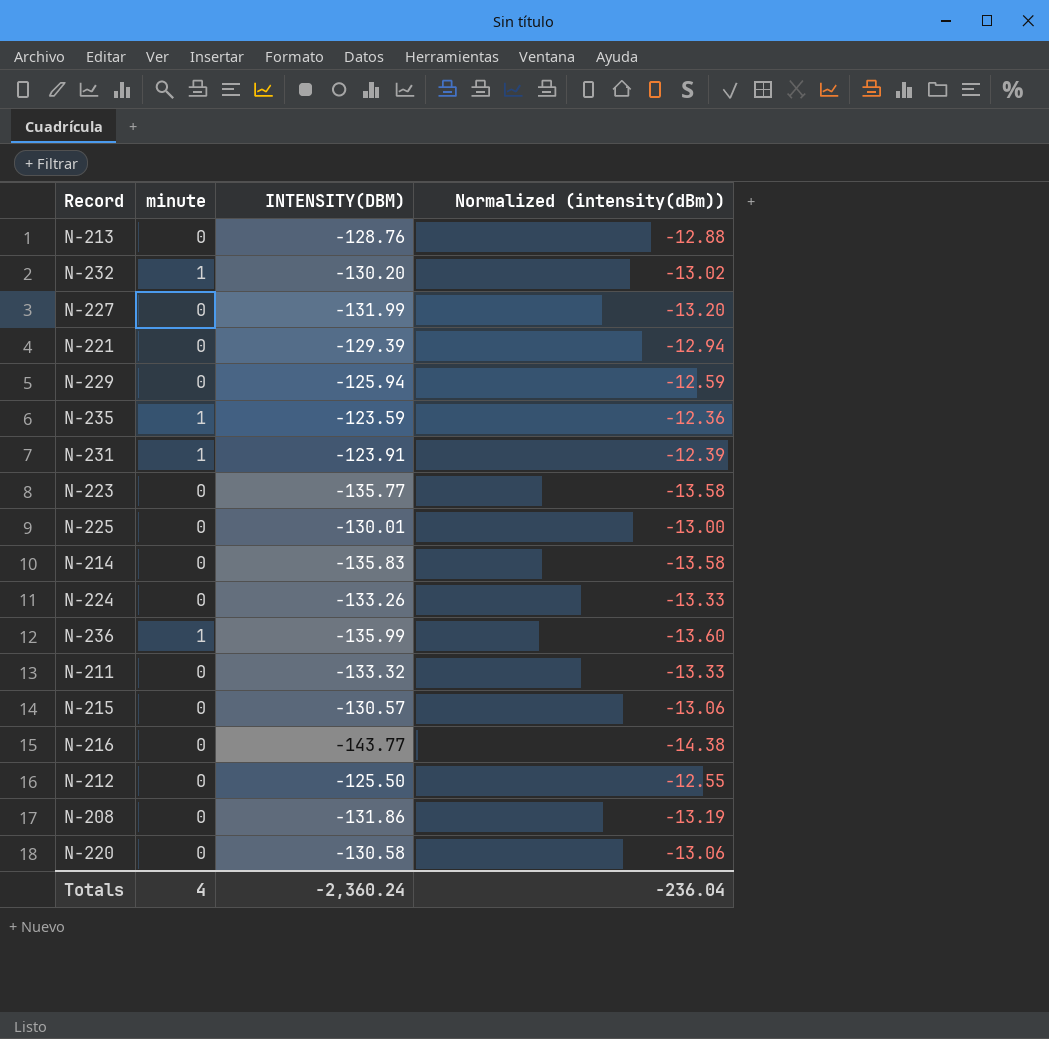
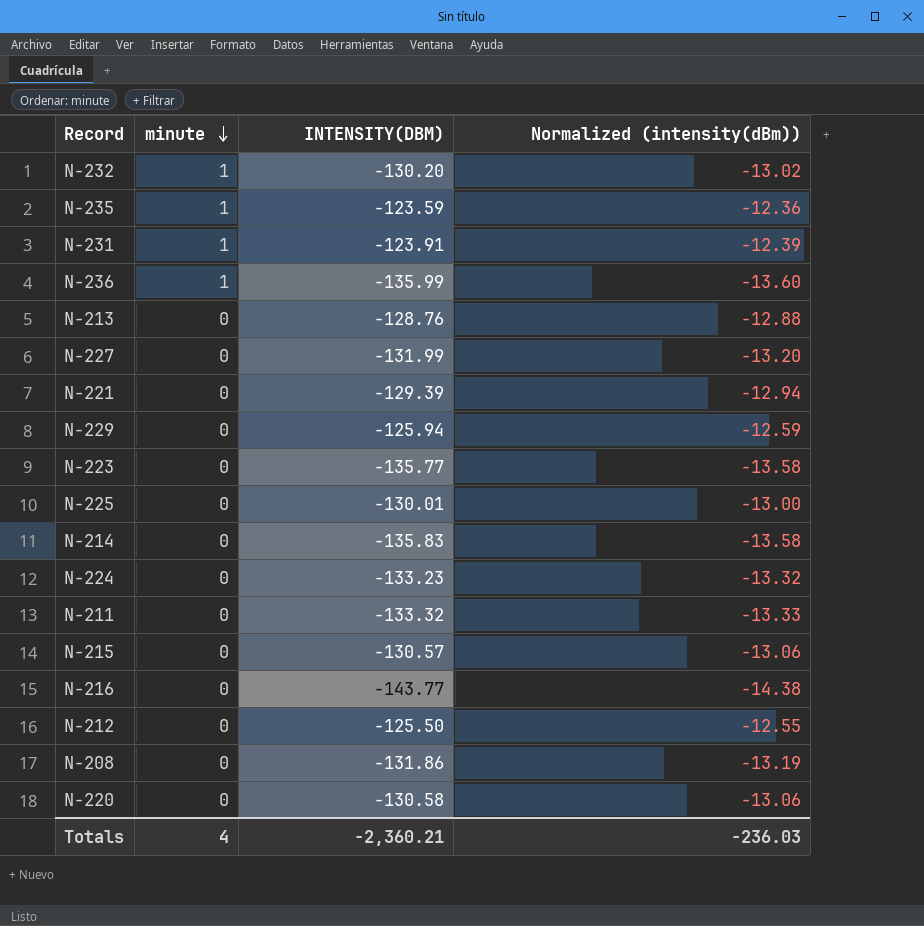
row order: none -> minute descending
N-224 | INTENSITY(DBM): -133.26 -> -133.23
N-224 | Normalized (intensity(dBm)): -13.33 -> -13.32
Totals | INTENSITY(DBM): -2,360.24 -> -2,360.21
Totals | Normalized (intensity(dBm)): -236.04 -> -236.03

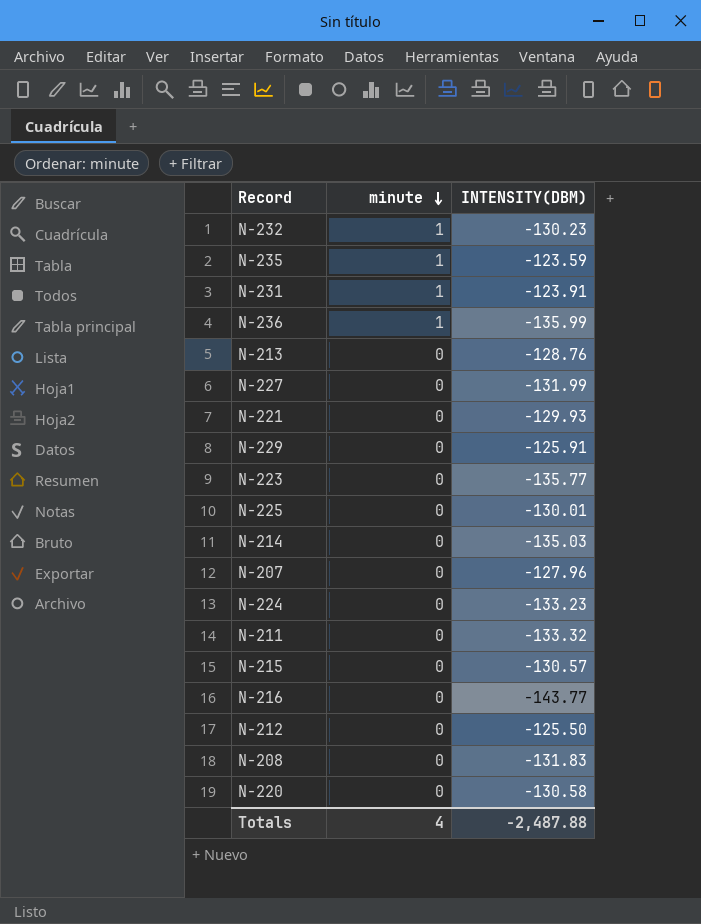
column Normalized (intensity(dBm)) | formula: [INTENSITY(DBM)] * 0.1 -> none
N-232 | INTENSITY(DBM): -130.20 -> -130.23
N-221 | INTENSITY(DBM): -129.39 -> -129.93
N-229 | INTENSITY(DBM): -125.94 -> -125.91
N-214 | INTENSITY(DBM): -135.83 -> -135.03
row N-207: none -> 0 | -127.96
N-208 | INTENSITY(DBM): -131.86 -> -131.83
Totals | INTENSITY(DBM): -2,360.21 -> -2,487.88

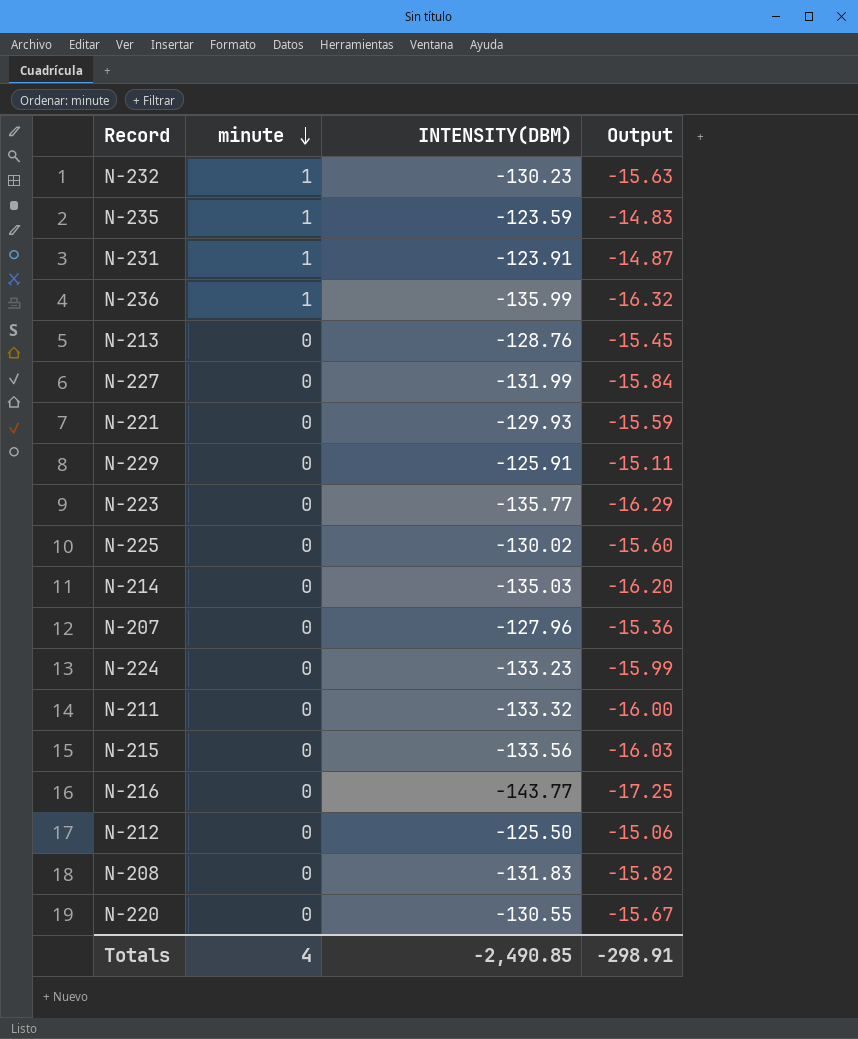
column Output | formula: none -> [INTENSITY(DBM)] * 0.12
N-225 | INTENSITY(DBM): -130.01 -> -130.02
N-215 | INTENSITY(DBM): -130.57 -> -133.56
N-220 | INTENSITY(DBM): -130.58 -> -130.55
Totals | INTENSITY(DBM): -2,487.88 -> -2,490.85

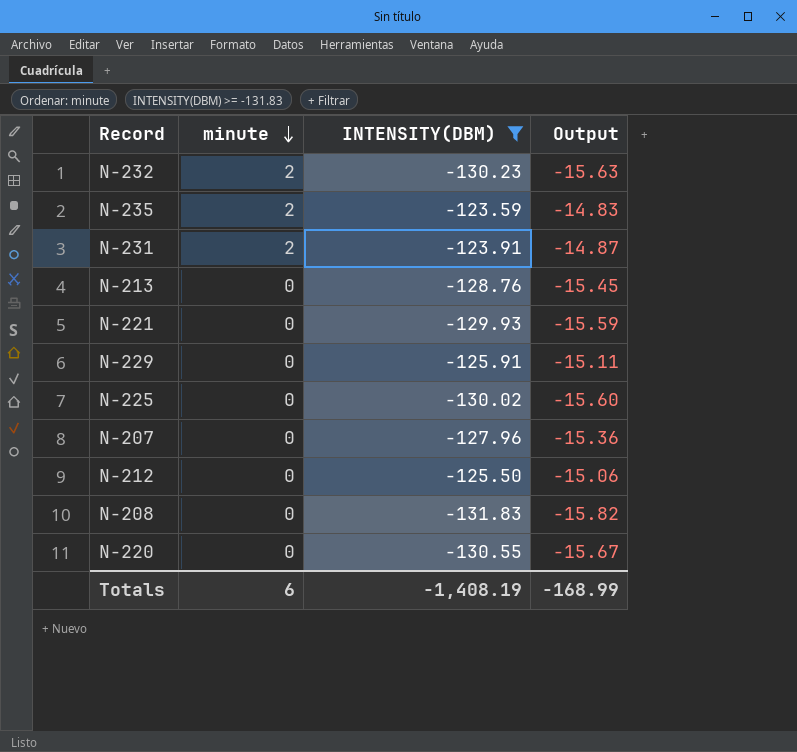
filter: none -> INTENSITY(DBM) >= -131.83
N-232 | minute: 1 -> 2
N-235 | minute: 1 -> 2
N-231 | minute: 1 -> 2
Totals | minute: 4 -> 6
Totals | INTENSITY(DBM): -2,490.85 -> -1,408.19
Totals | Output: -298.91 -> -168.99

